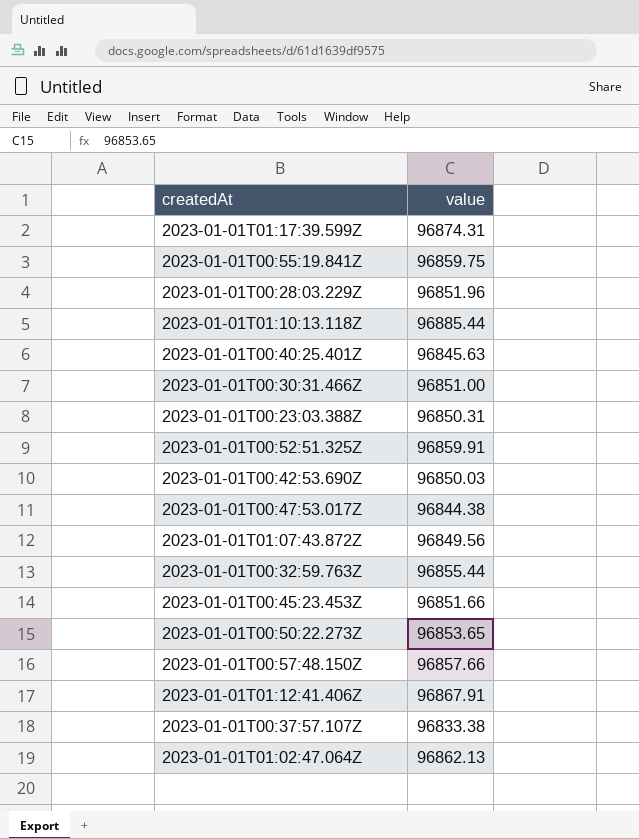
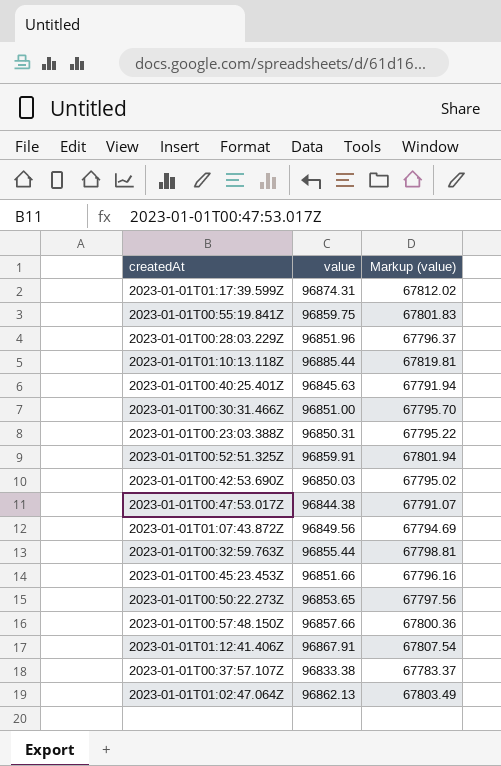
column Markup (value) | formula: none -> [value] * 0.7

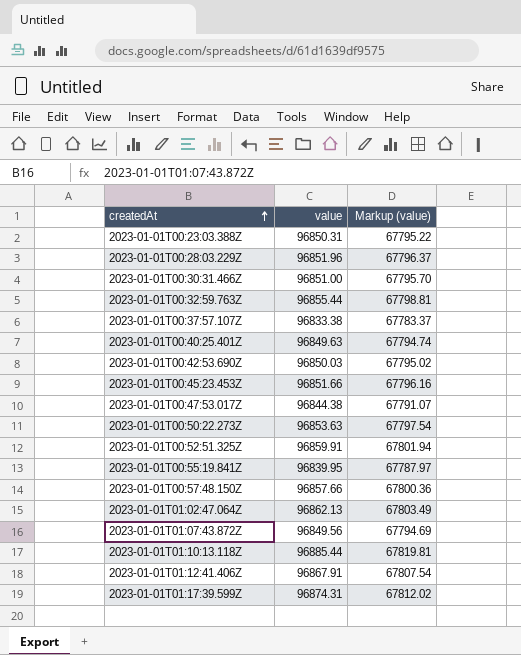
row order: none -> createdAt ascending
2023-01-01T00:40:25.401Z | value: 96845.63 -> 96849.63
2023-01-01T00:40:25.401Z | Markup (value): 67791.94 -> 67794.74
2023-01-01T00:50:22.273Z | value: 96853.65 -> 96853.63
2023-01-01T00:50:22.273Z | Markup (value): 67797.56 -> 67797.54
2023-01-01T00:55:19.841Z | value: 96859.75 -> 96839.95
2023-01-01T00:55:19.841Z | Markup (value): 67801.83 -> 67787.97

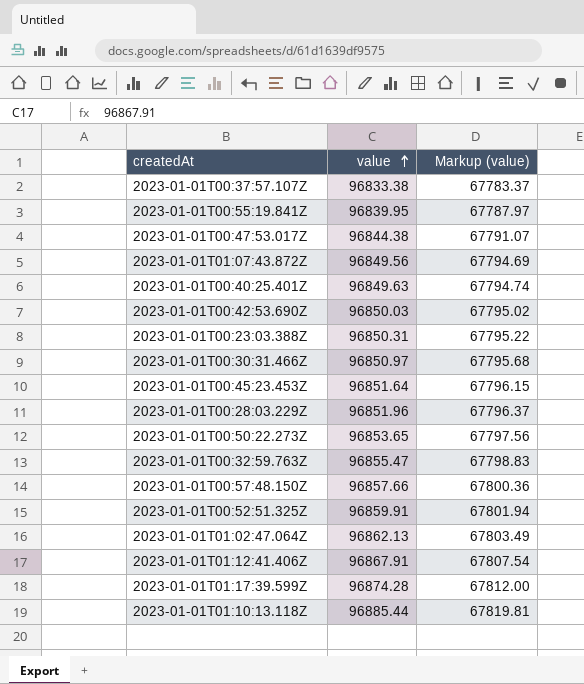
row order: createdAt ascending -> value ascending
2023-01-01T00:30:31.466Z | value: 96851.00 -> 96850.97
2023-01-01T00:30:31.466Z | Markup (value): 67795.70 -> 67795.68
2023-01-01T00:45:23.453Z | value: 96851.66 -> 96851.64
2023-01-01T00:45:23.453Z | Markup (value): 67796.16 -> 67796.15
2023-01-01T00:50:22.273Z | value: 96853.63 -> 96853.65
2023-01-01T00:50:22.273Z | Markup (value): 67797.54 -> 67797.56
2023-01-01T00:32:59.763Z | value: 96855.44 -> 96855.47
2023-01-01T00:32:59.763Z | Markup (value): 67798.81 -> 67798.83
2023-01-01T01:17:39.599Z | value: 96874.31 -> 96874.28
2023-01-01T01:17:39.599Z | Markup (value): 67812.02 -> 67812.00

